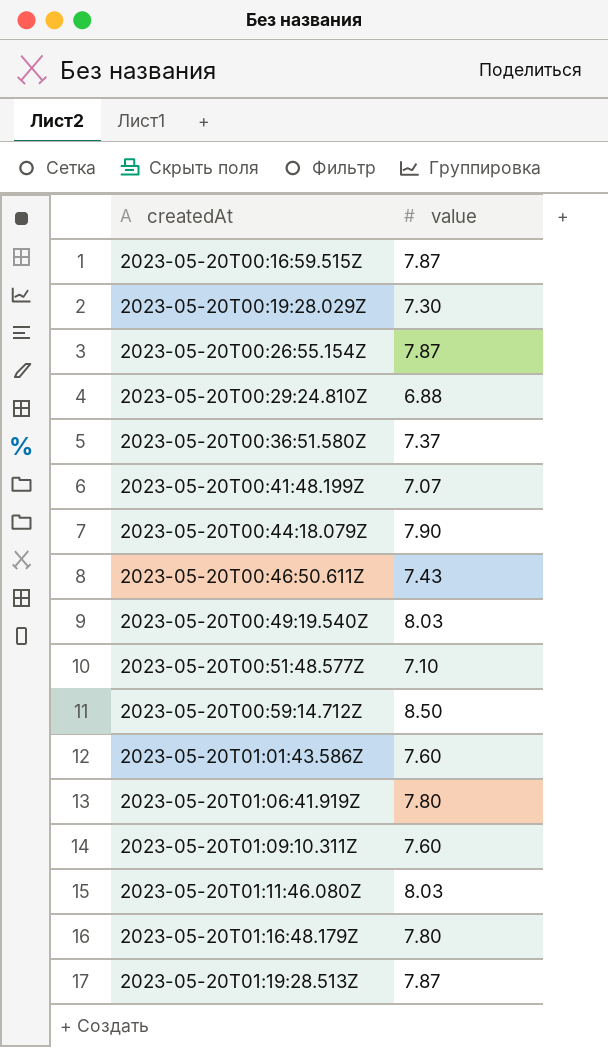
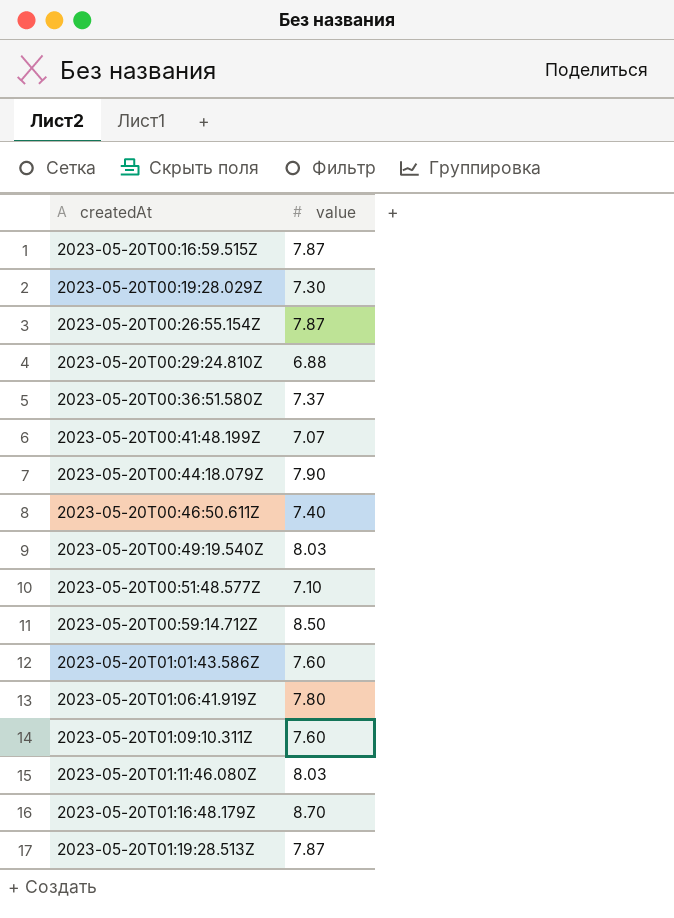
2023-05-20T00:46:50.611Z | value: 7.43 -> 7.40
2023-05-20T01:16:48.179Z | value: 7.80 -> 8.70

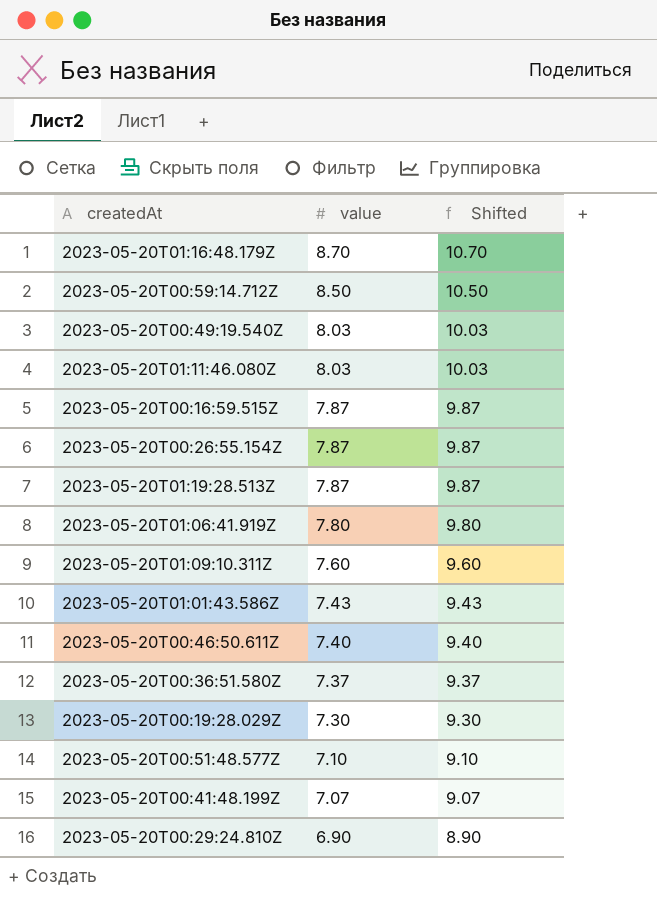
row order: createdAt ascending -> value descending
column Shifted | formula: none -> [value] + 2
row 2023-05-20T00:44:18.079Z: 7.90 -> none
2023-05-20T01:01:43.586Z | value: 7.60 -> 7.43
2023-05-20T00:29:24.810Z | value: 6.88 -> 6.90

